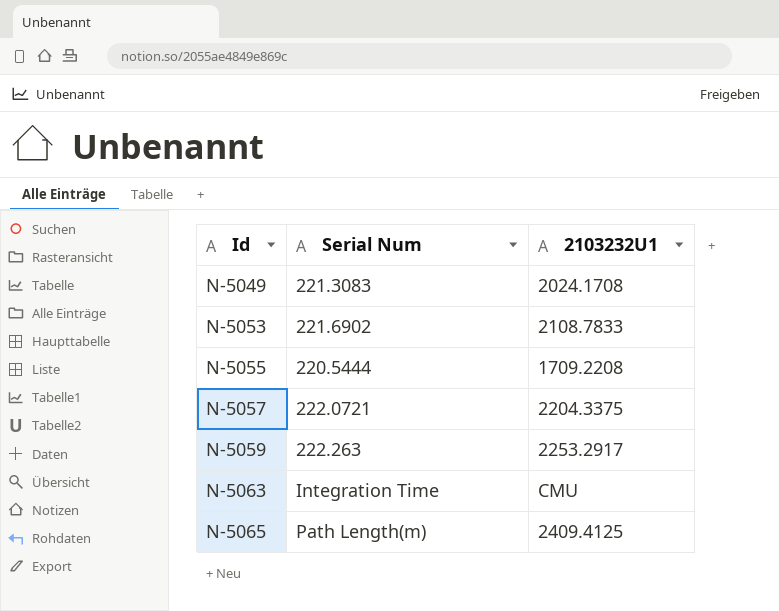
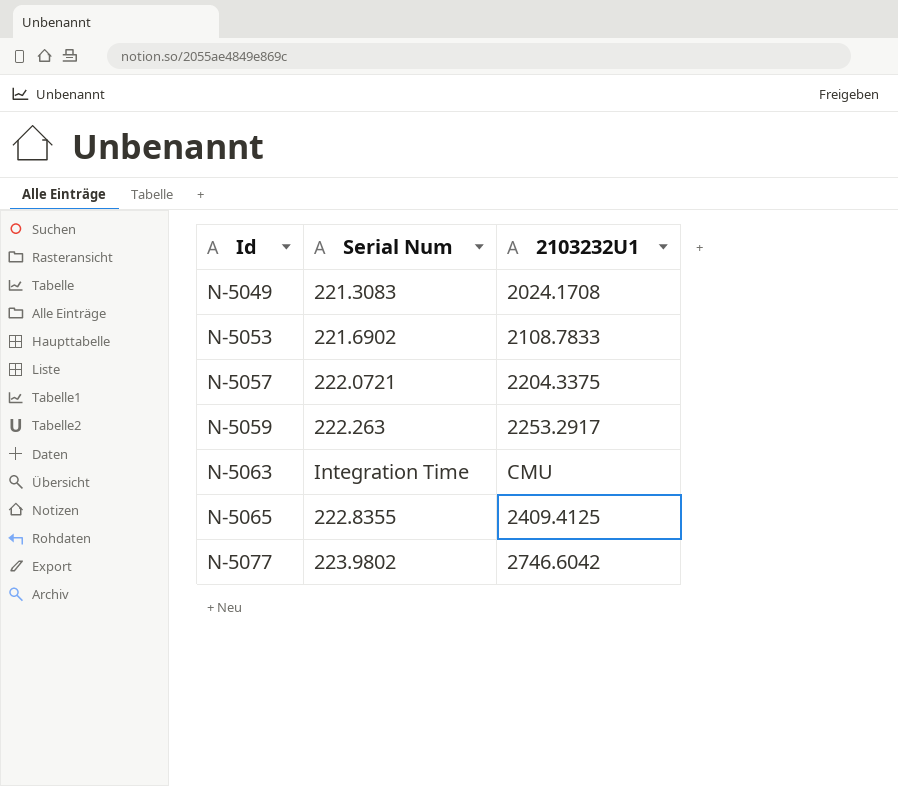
row N-5055: 220.5444 | 1709.2208 -> none
N-5065 | Serial Num: Path Length(m) -> 222.8355
row N-5077: none -> 223.9802 | 2746.6042

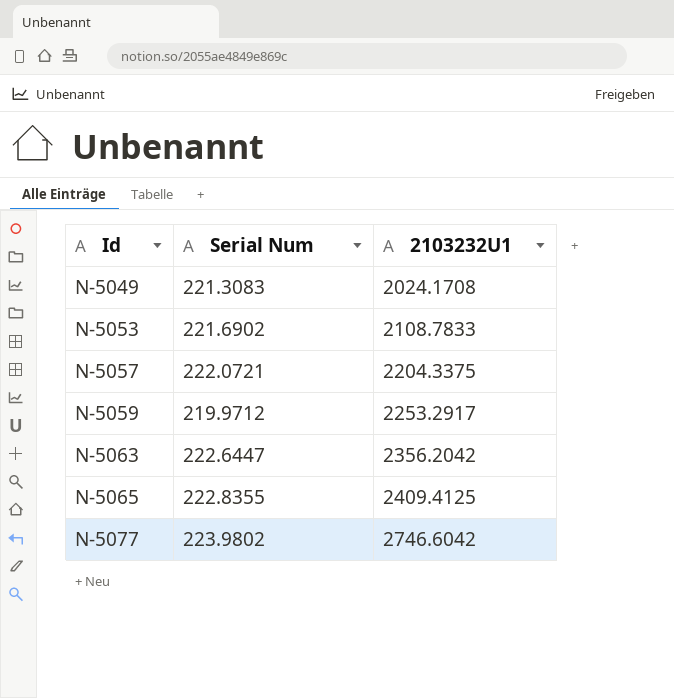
N-5059 | Serial Num: 222.263 -> 219.9712
N-5063 | Serial Num: Integration Time -> 222.6447
N-5063 | 2103232U1: CMU -> 2356.2042

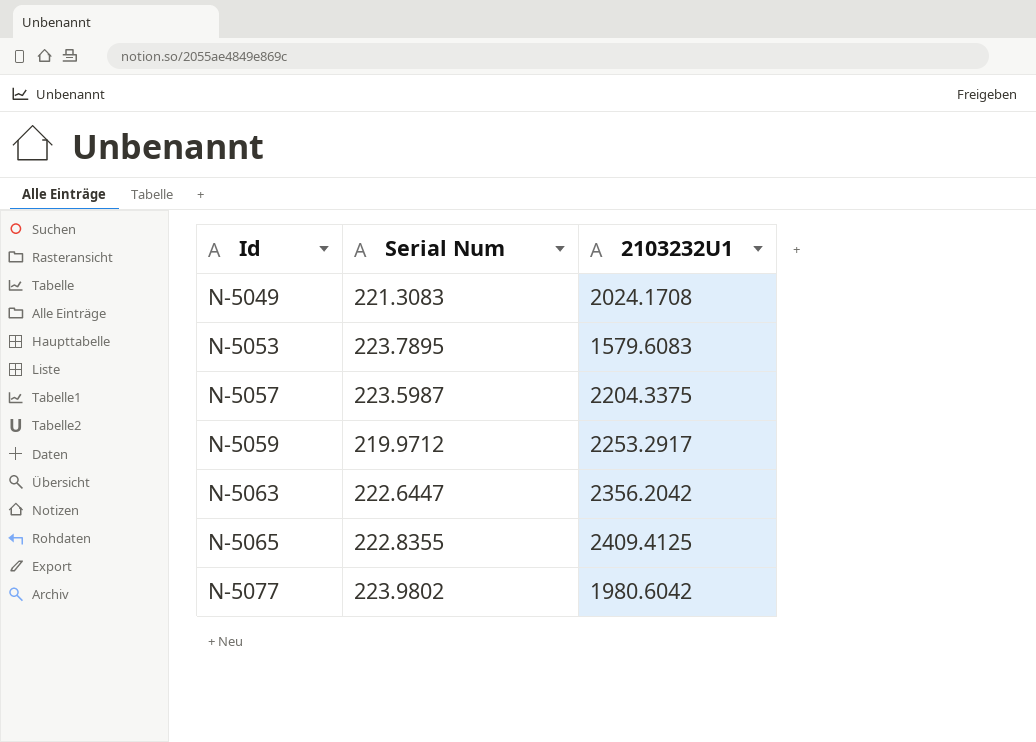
N-5053 | Serial Num: 221.6902 -> 223.7895
N-5053 | 2103232U1: 2108.7833 -> 1579.6083
N-5057 | Serial Num: 222.0721 -> 223.5987
N-5077 | 2103232U1: 2746.6042 -> 1980.6042

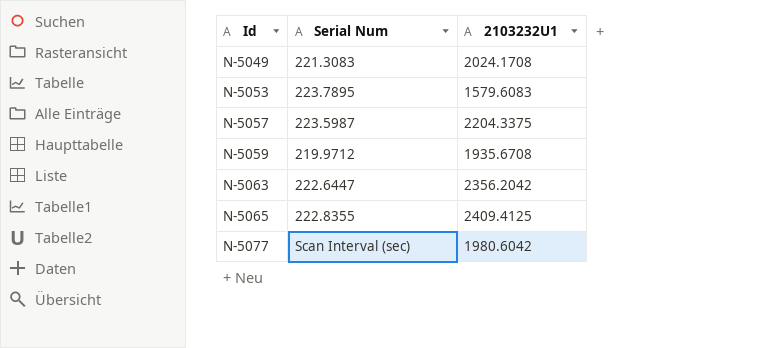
N-5059 | 2103232U1: 2253.2917 -> 1935.6708
N-5077 | Serial Num: 223.9802 -> Scan Interval (sec)

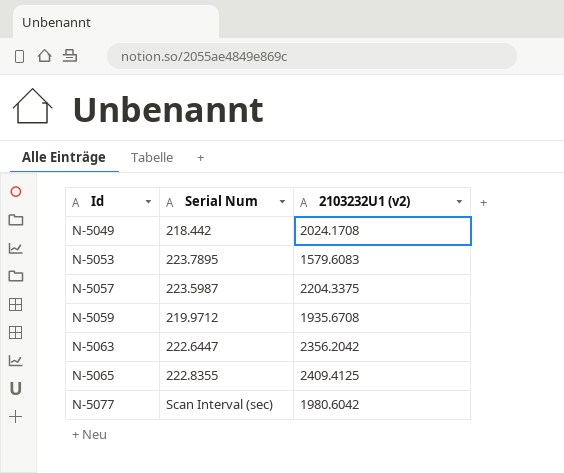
column name: 2103232U1 -> 2103232U1 (v2)
N-5049 | Serial Num: 221.3083 -> 218.442

